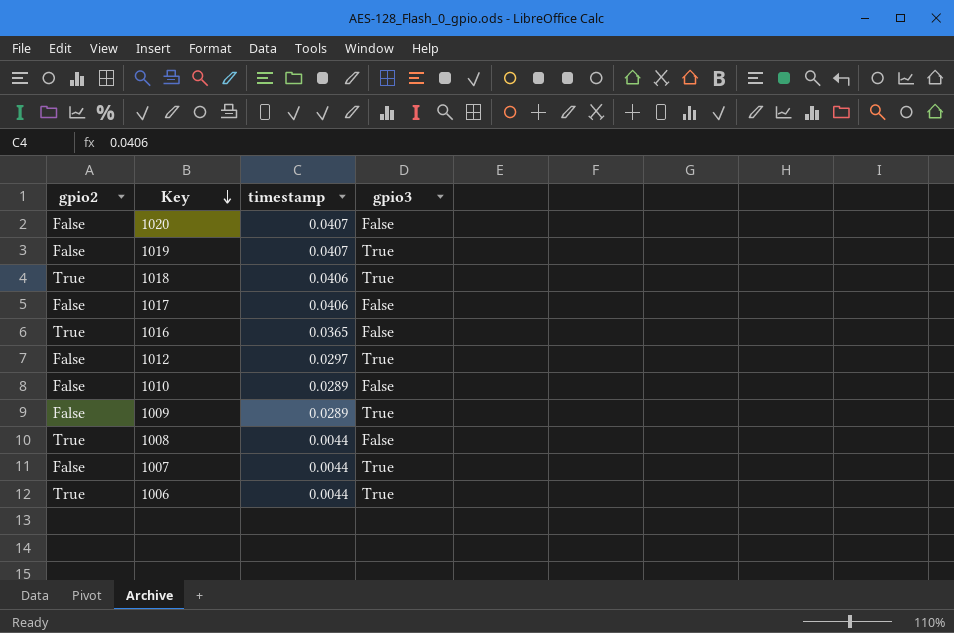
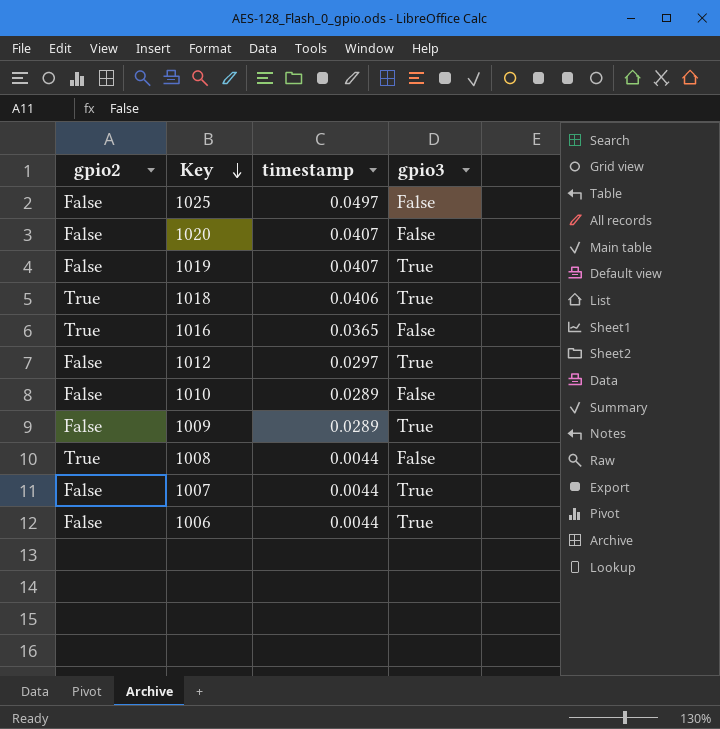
row 1017: False | 0.0406 | False -> none
row 1025: none -> False | 0.0497 | False
1006 | gpio2: True -> False

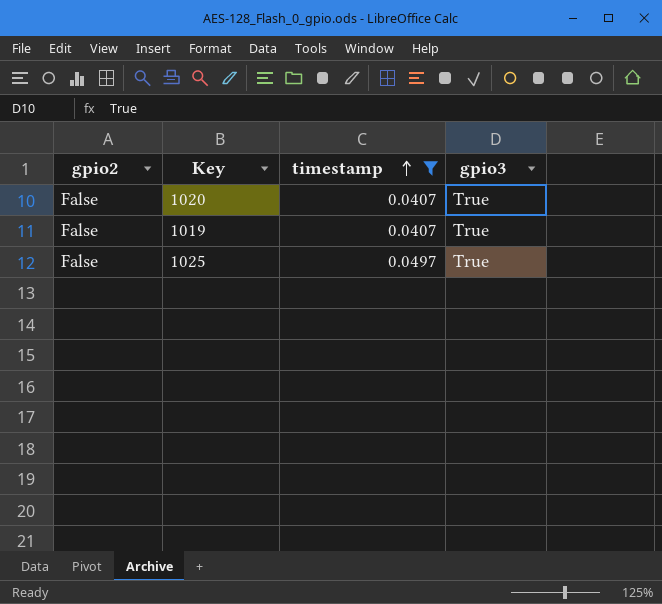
filter: none -> timestamp >= 0.0407
row order: Key descending -> timestamp ascending
1020 | gpio3: False -> True
1025 | gpio3: False -> True

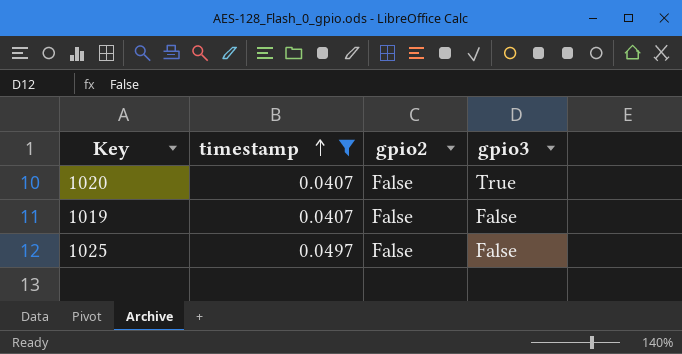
column gpio2 | position: 1 -> 3
1019 | gpio3: True -> False
1025 | gpio3: True -> False

